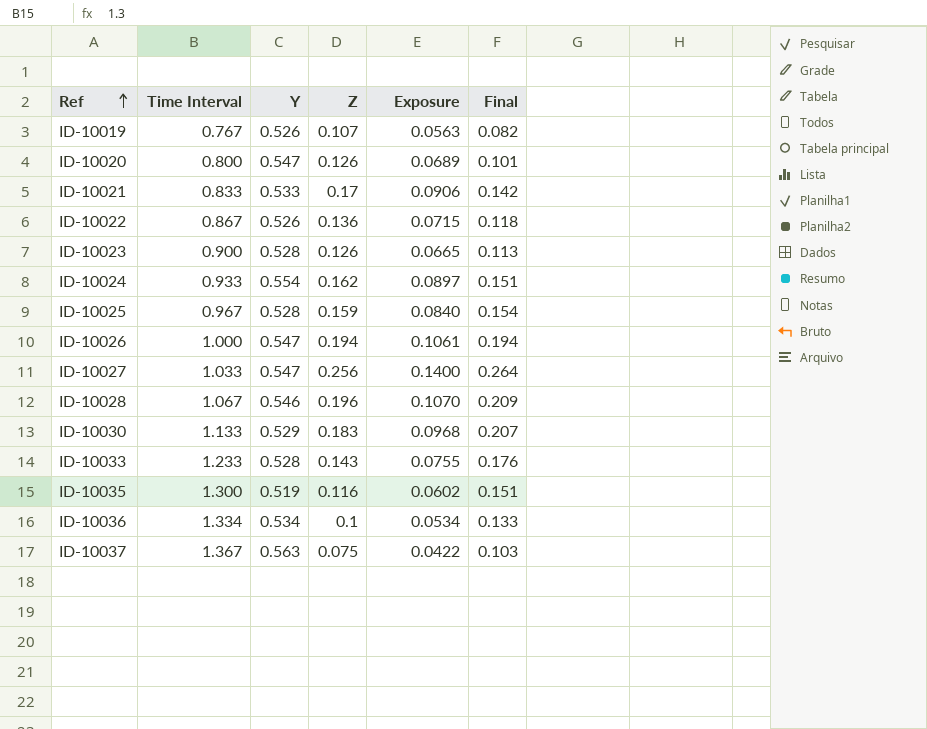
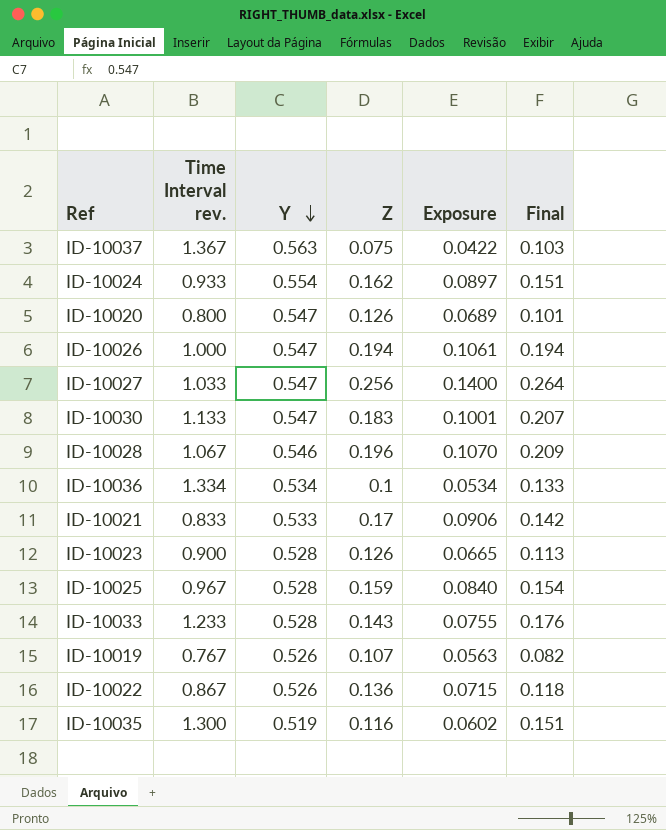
row order: Ref ascending -> Y descending
column name: Time Interval -> Time Interval rev.
ID-10030 | Y: 0.529 -> 0.547
ID-10030 | Exposure: 0.0968 -> 0.1001

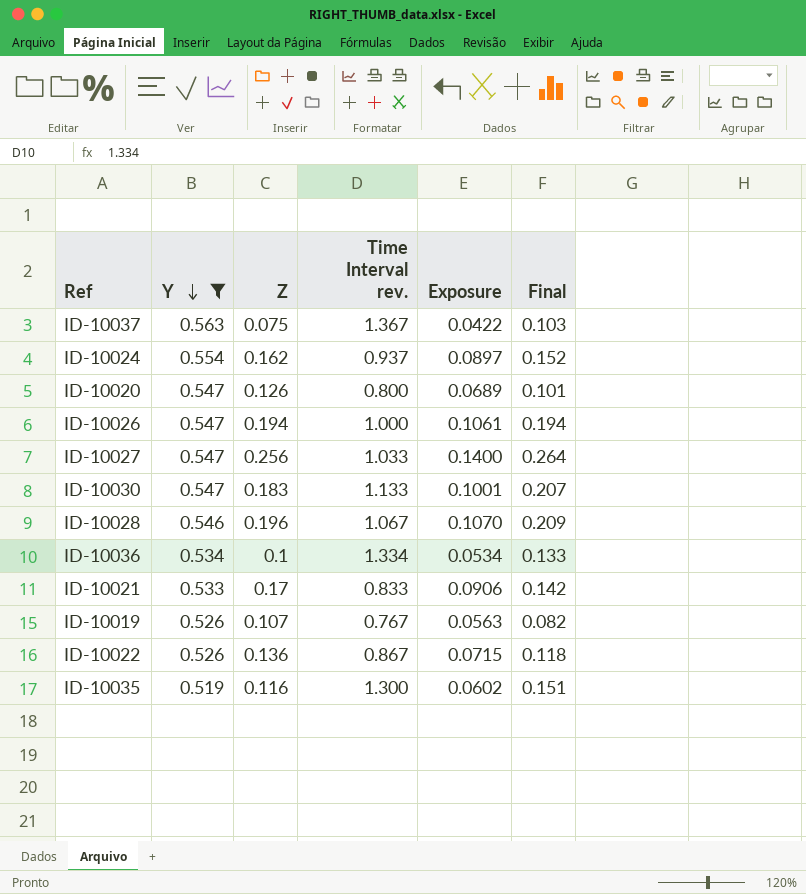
filter: none -> Y != 0.528
column Time Interval rev. | position: 2 -> 4
ID-10024 | Time Interval rev.: 0.933 -> 0.937
ID-10024 | Final: 0.151 -> 0.152

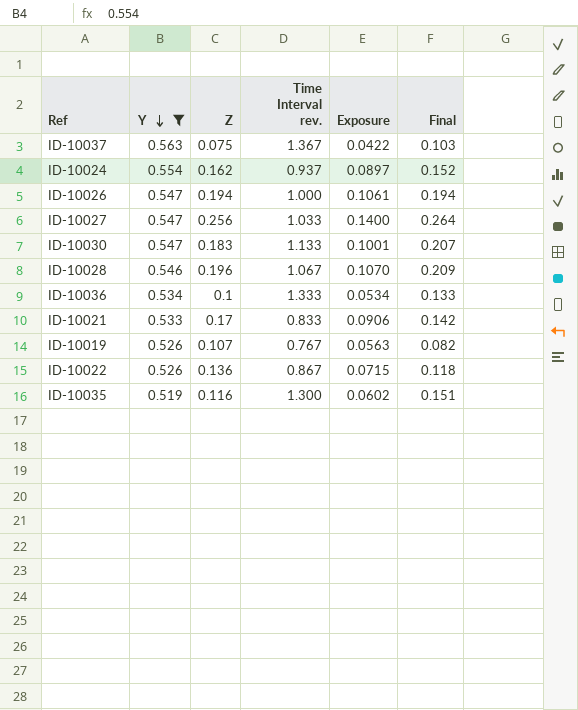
row ID-10020: 0.547 | 0.126 | 0.800 | 0.0689 | 0.101 -> none
ID-10036 | Time Interval rev.: 1.334 -> 1.333

